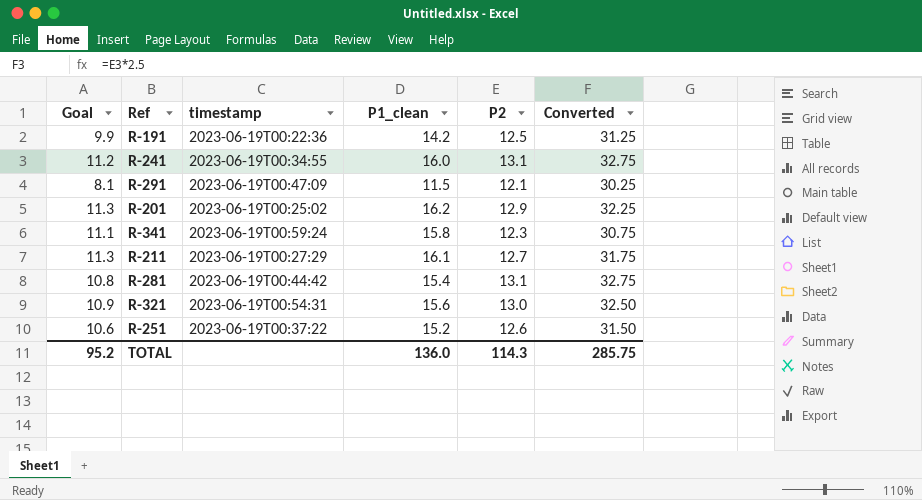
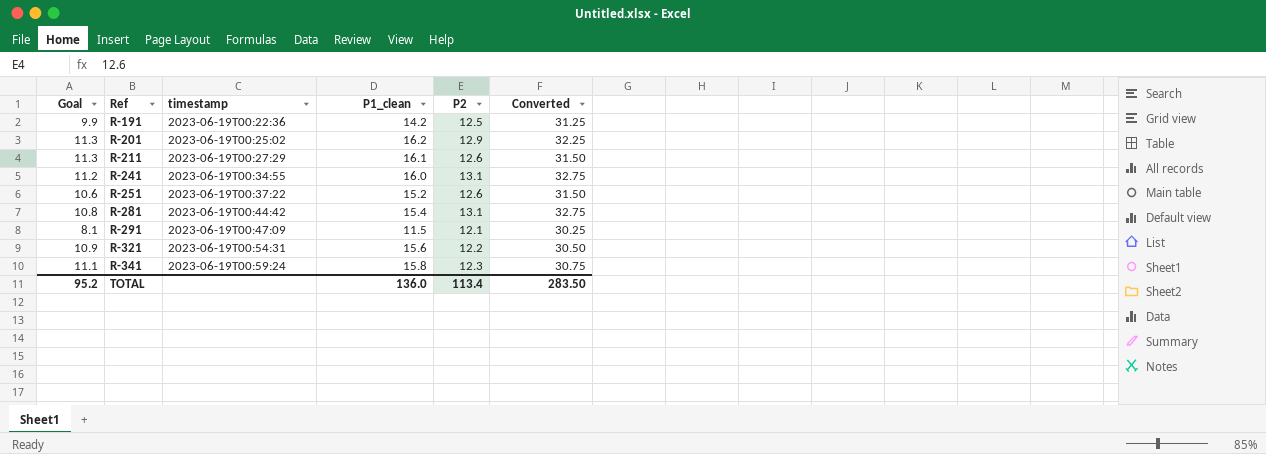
row order: none -> Ref ascending
R-211 | P2: 12.7 -> 12.6
R-211 | Converted: 31.75 -> 31.50
R-321 | P2: 13.0 -> 12.2
R-321 | Converted: 32.50 -> 30.50
TOTAL | P2: 114.3 -> 113.4
TOTAL | Converted: 285.75 -> 283.50

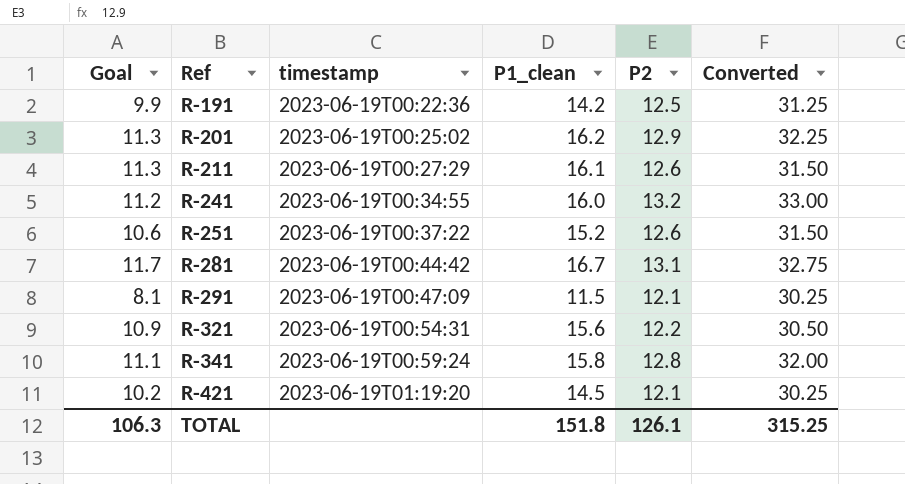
R-241 | P2: 13.1 -> 13.2
R-241 | Converted: 32.75 -> 33.00
R-281 | Goal: 10.8 -> 11.7
R-281 | P1_clean: 15.4 -> 16.7
R-341 | P2: 12.3 -> 12.8
R-341 | Converted: 30.75 -> 32.00
row R-421: none -> 10.2 | 2023-06-19T01:19:20 | 14.5 | 12.1 | 30.25
TOTAL | Goal: 95.2 -> 106.3
TOTAL | P1_clean: 136.0 -> 151.8
TOTAL | P2: 113.4 -> 126.1
TOTAL | Converted: 283.50 -> 315.25

